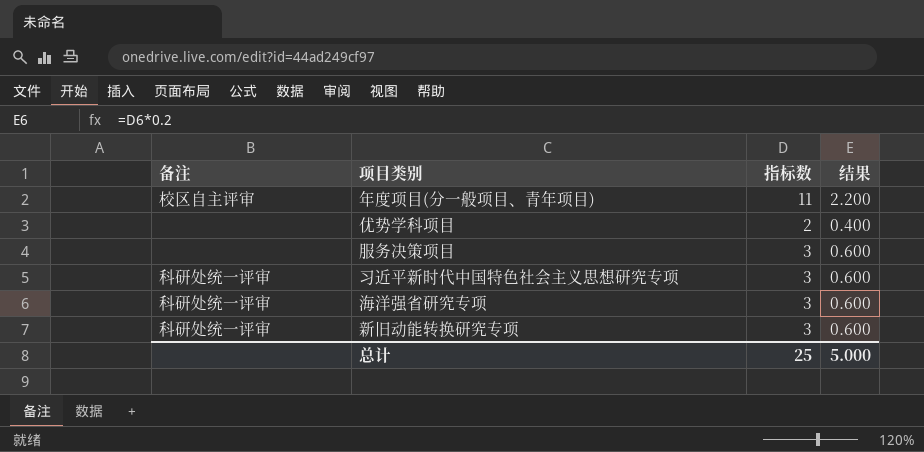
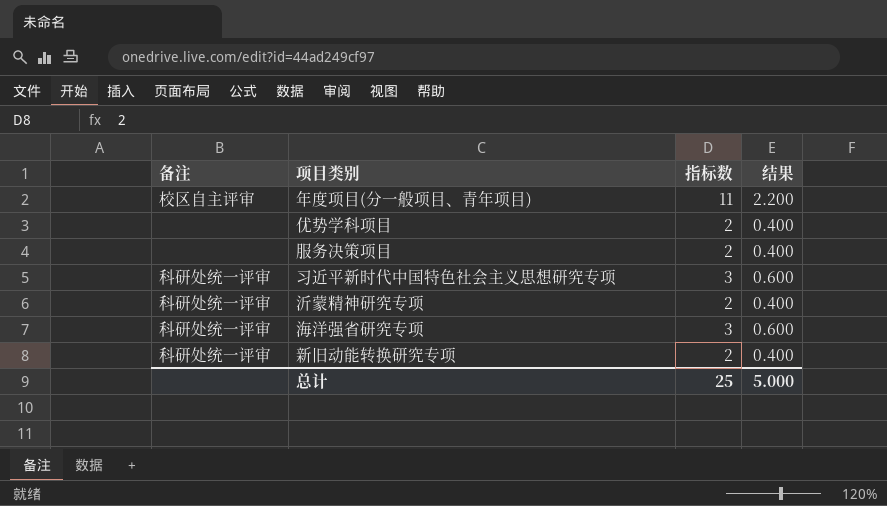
服务决策项目 | 指标数: 3 -> 2
服务决策项目 | 结果: 0.600 -> 0.400
row 沂蒙精神研究专项: none -> 科研处统一评审 | 2 | 0.400
新旧动能转换研究专项 | 指标数: 3 -> 2
新旧动能转换研究专项 | 结果: 0.600 -> 0.400

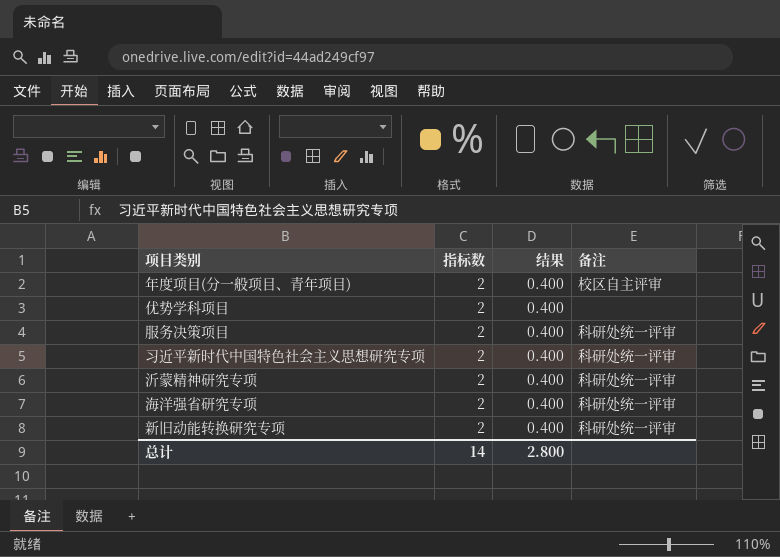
column 备注 | position: 1 -> 4
年度项目(分一般项目、青年项目) | 指标数: 11 -> 2
年度项目(分一般项目、青年项目) | 结果: 2.200 -> 0.400
服务决策项目 | 备注: none -> 科研处统一评审
习近平新时代中国特色社会主义思想研究专项 | 指标数: 3 -> 2
习近平新时代中国特色社会主义思想研究专项 | 结果: 0.600 -> 0.400
海洋强省研究专项 | 指标数: 3 -> 2
海洋强省研究专项 | 结果: 0.600 -> 0.400
总计 | 指标数: 25 -> 14
总计 | 结果: 5.000 -> 2.800

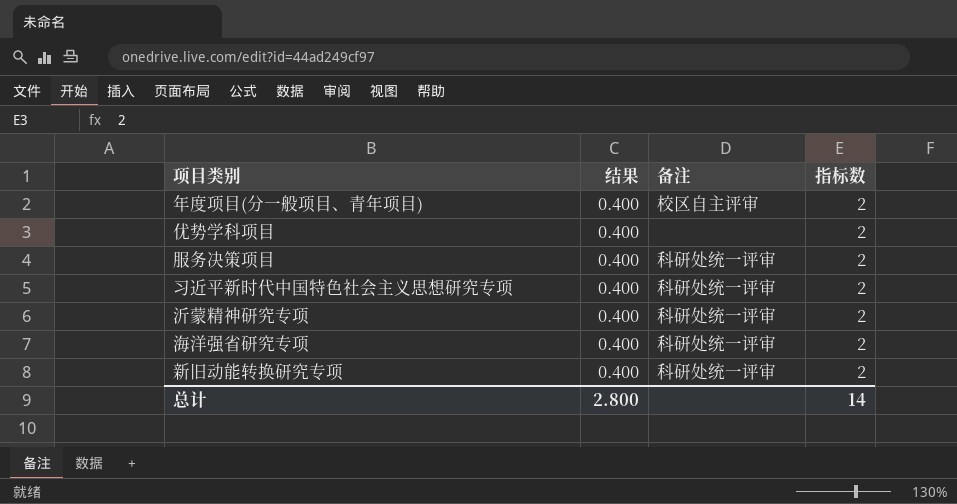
column 指标数 | position: 2 -> 4

